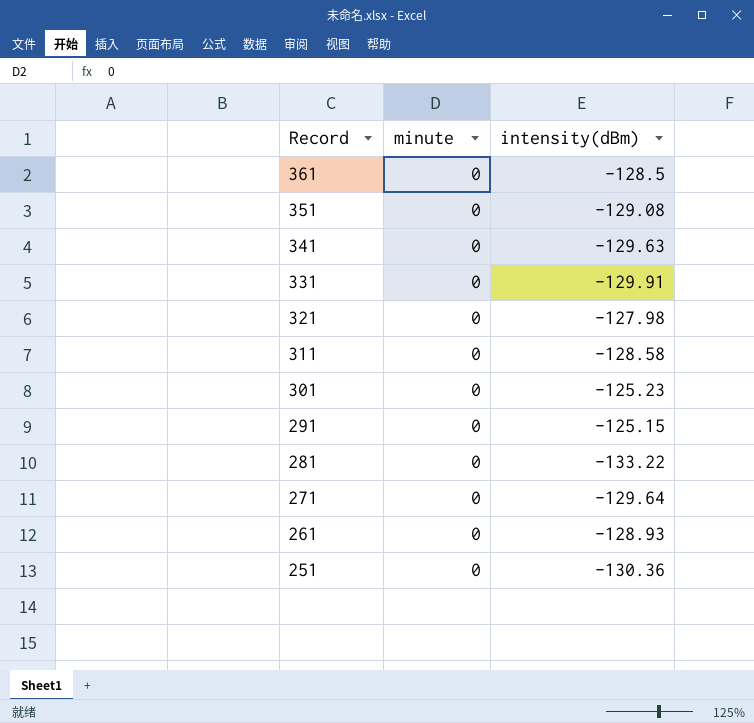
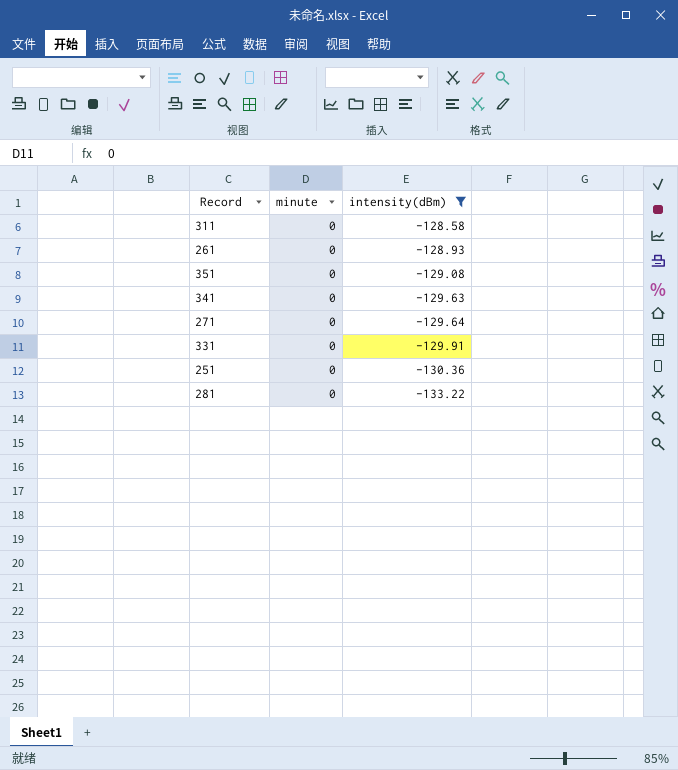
filter: none -> intensity(dBm) <= -128.58
row order: Record descending -> intensity(dBm) descending

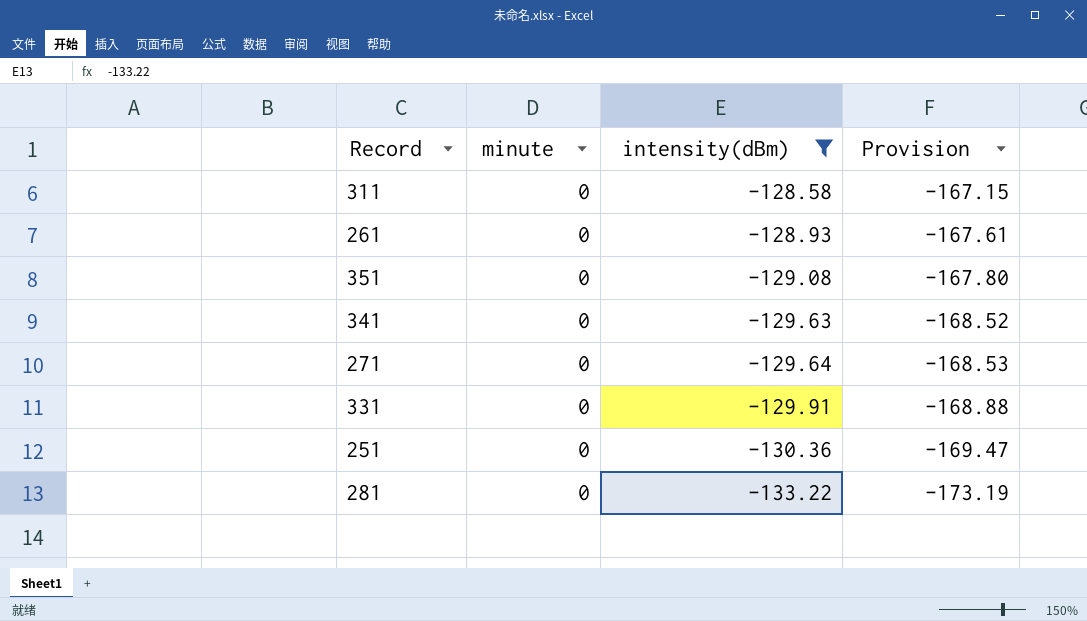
column Provision | formula: none -> [intensity(dBm)] * 1.3

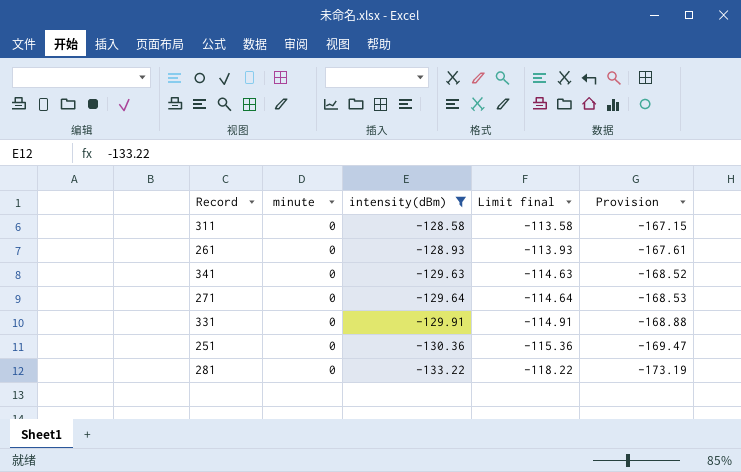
column Limit final | formula: none -> [intensity(dBm)] + 15
row 351: 0 | -129.08 | -167.80 -> none

